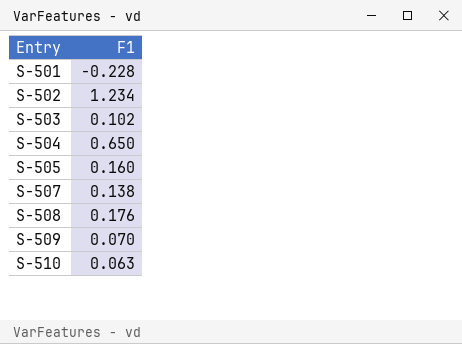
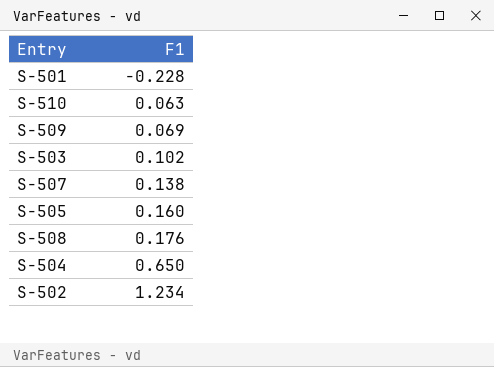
row order: Entry ascending -> F1 ascending
S-509 | F1: 0.070 -> 0.069

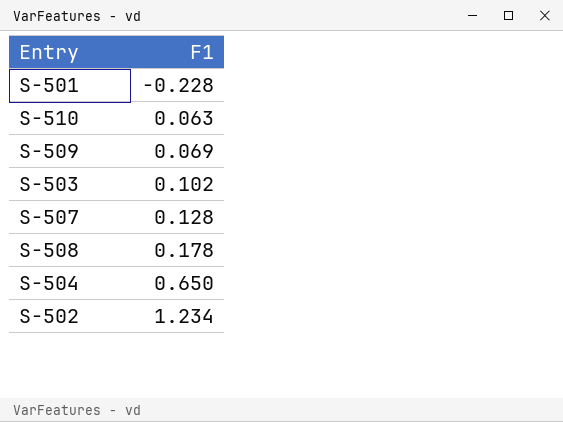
row S-505: 0.160 -> none
S-507 | F1: 0.138 -> 0.128
S-508 | F1: 0.176 -> 0.178

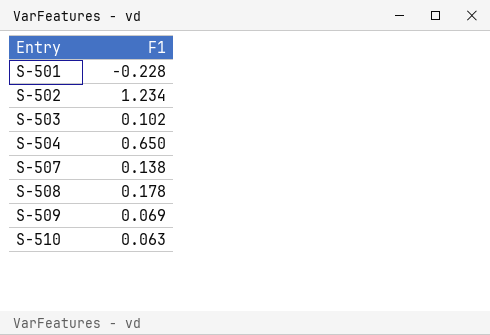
row order: F1 ascending -> Entry ascending
S-507 | F1: 0.128 -> 0.138

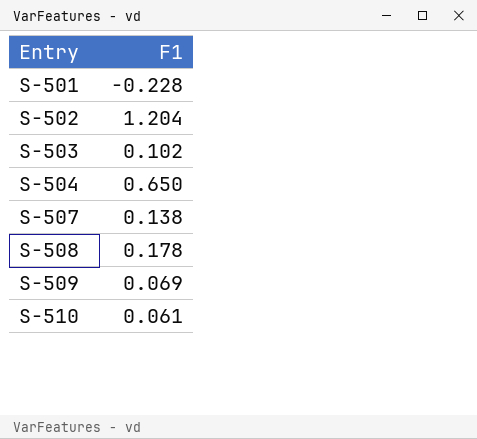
S-502 | F1: 1.234 -> 1.204
S-510 | F1: 0.063 -> 0.061

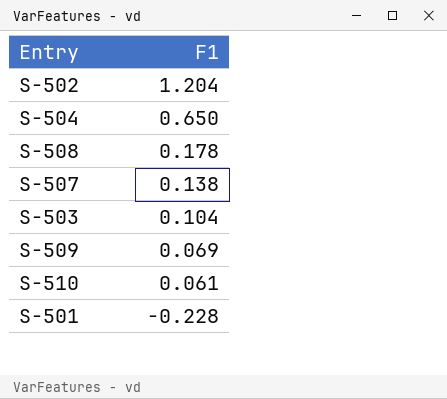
row order: Entry ascending -> F1 descending
S-503 | F1: 0.102 -> 0.104

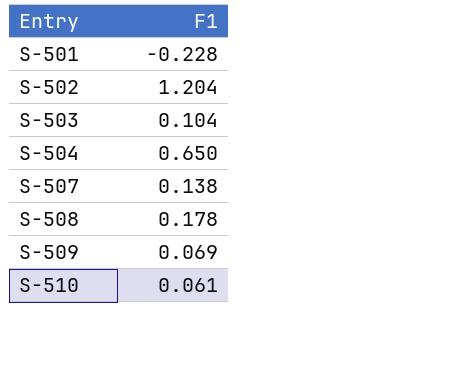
row order: F1 descending -> Entry ascending

